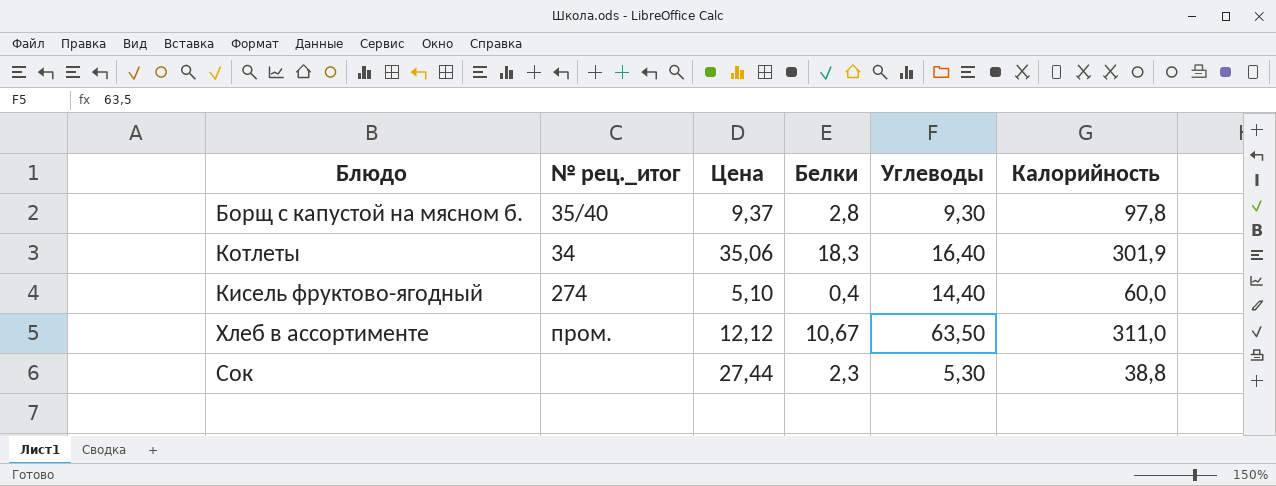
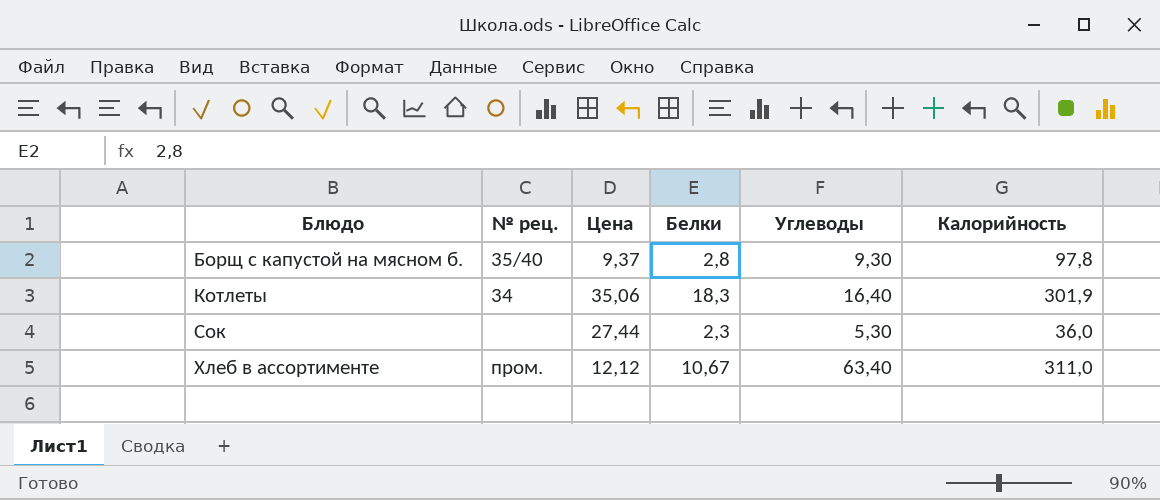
row order: none -> Блюдо ascending
column name: № рец._итог -> № рец.
row Кисель фруктово-ягодный: 274 | 5,10 | 0,4 | 14,40 | 60,0 -> none
Сок | Калорийность: 38,8 -> 36,0
Хлеб в ассортименте | Углеводы: 63,50 -> 63,40

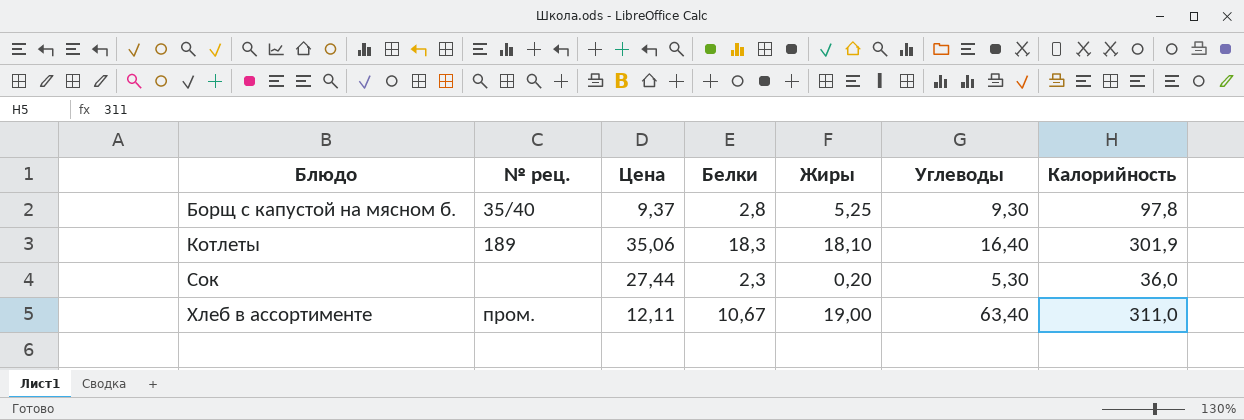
column Жиры | position: none -> 5
Котлеты | № рец.: 34 -> 189
Хлеб в ассортименте | Цена: 12,12 -> 12,11

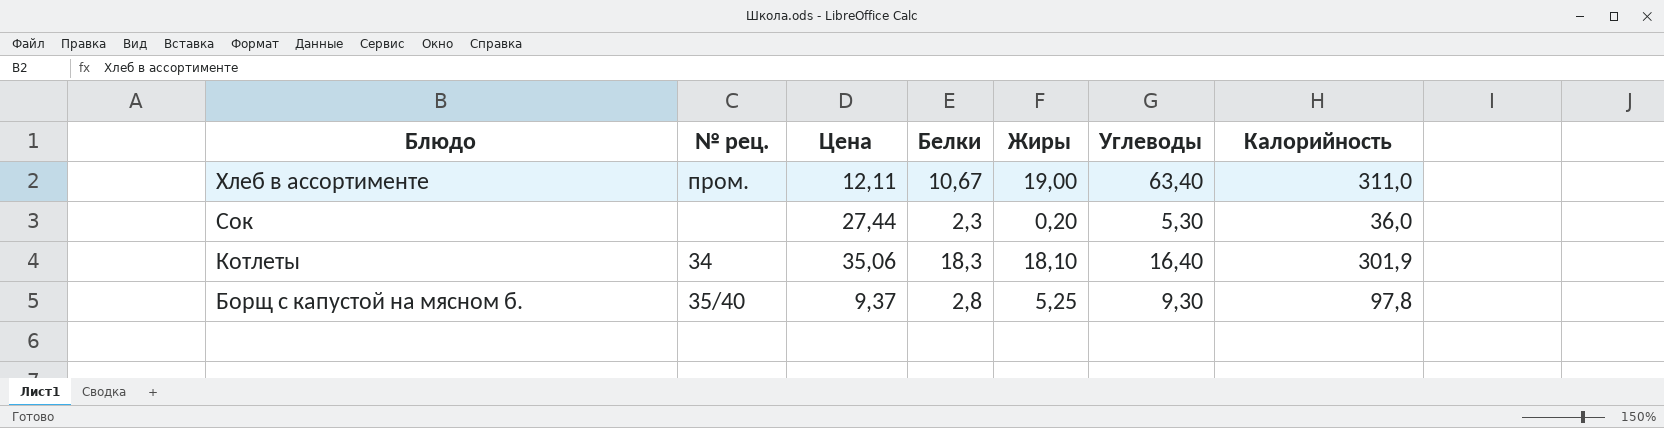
row order: Блюдо ascending -> Блюдо descending
Котлеты | № рец.: 189 -> 34

